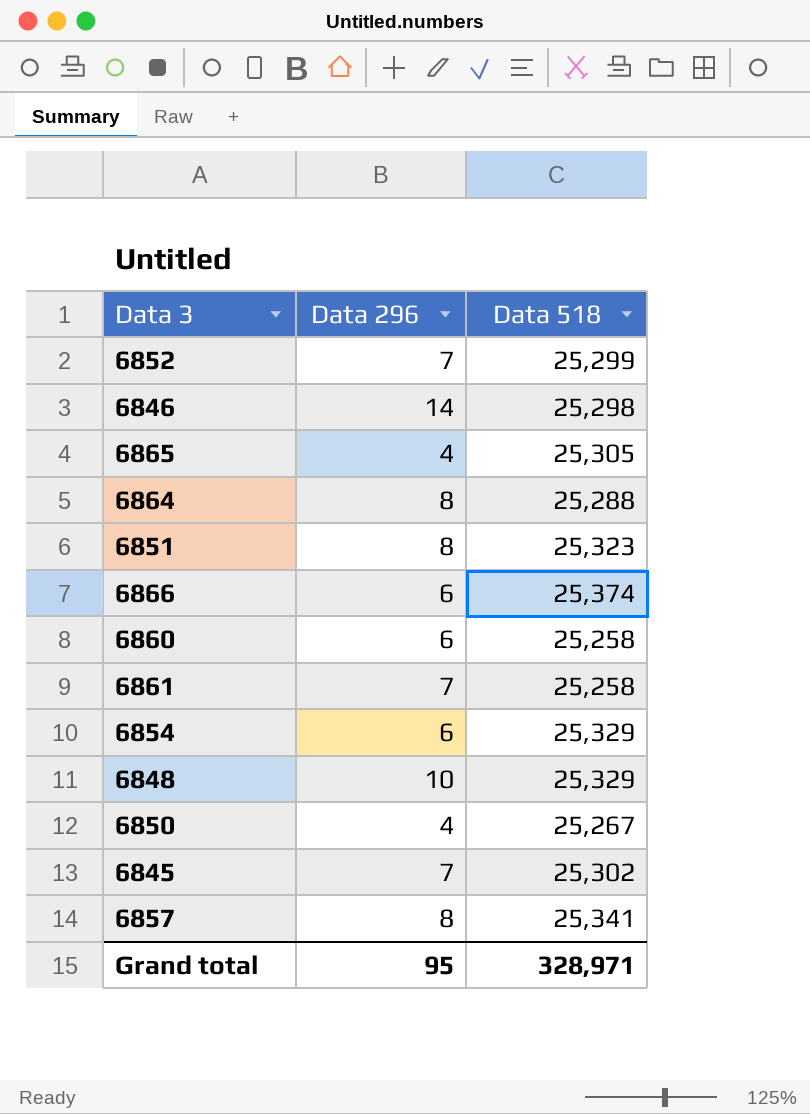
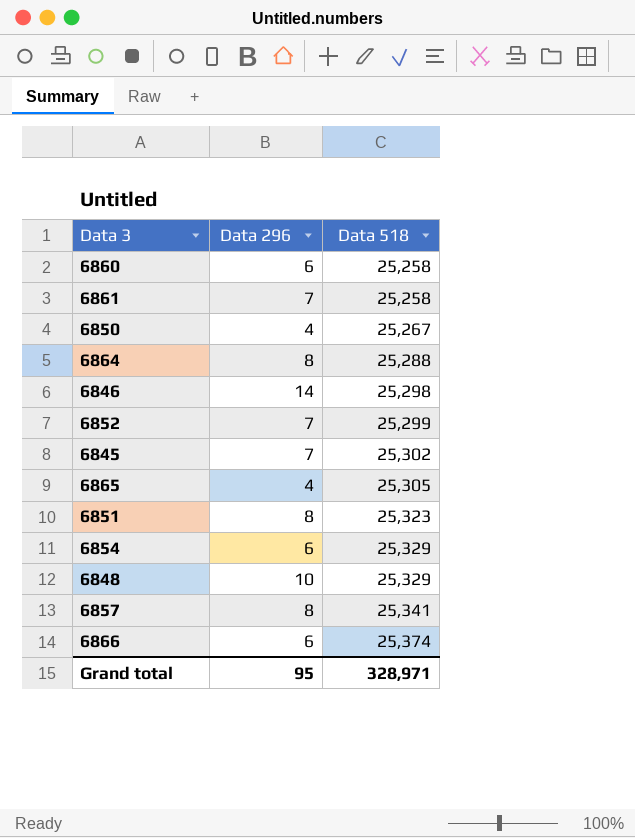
row order: none -> Data 518 ascending

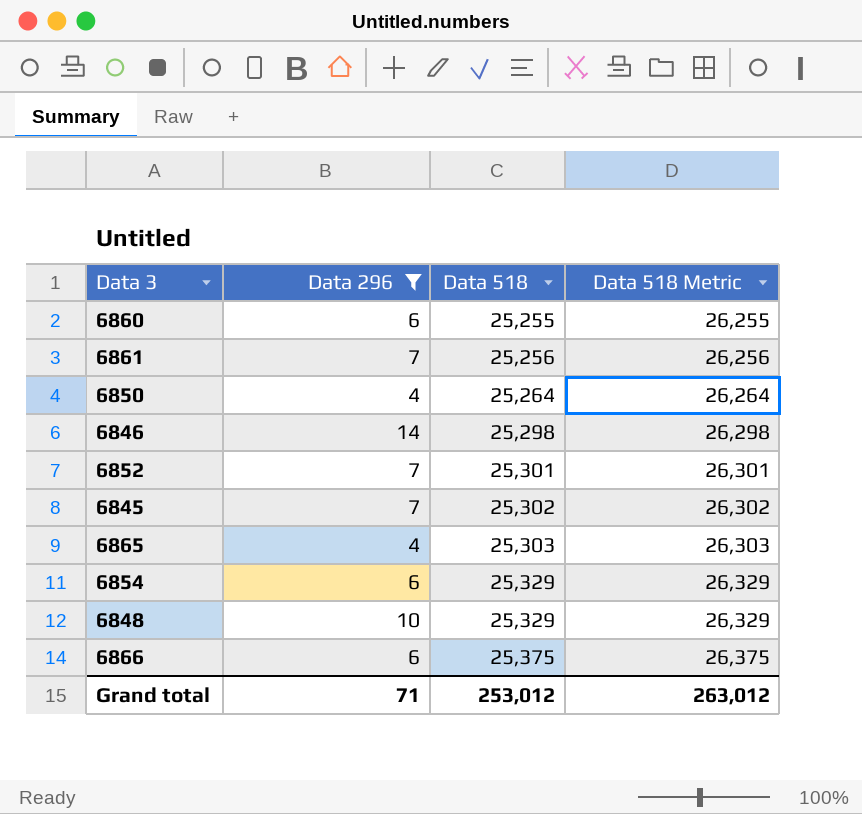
filter: none -> Data 296 != 8
column Data 518 Metric | formula: none -> [Data 518] + 1000
6860 | Data 518: 25,258 -> 25,255
6861 | Data 518: 25,258 -> 25,256
6850 | Data 518: 25,267 -> 25,264
6852 | Data 518: 25,299 -> 25,301
6865 | Data 518: 25,305 -> 25,303
6866 | Data 518: 25,374 -> 25,375
Grand total | Data 296: 95 -> 71
Grand total | Data 518: 328,971 -> 253,012

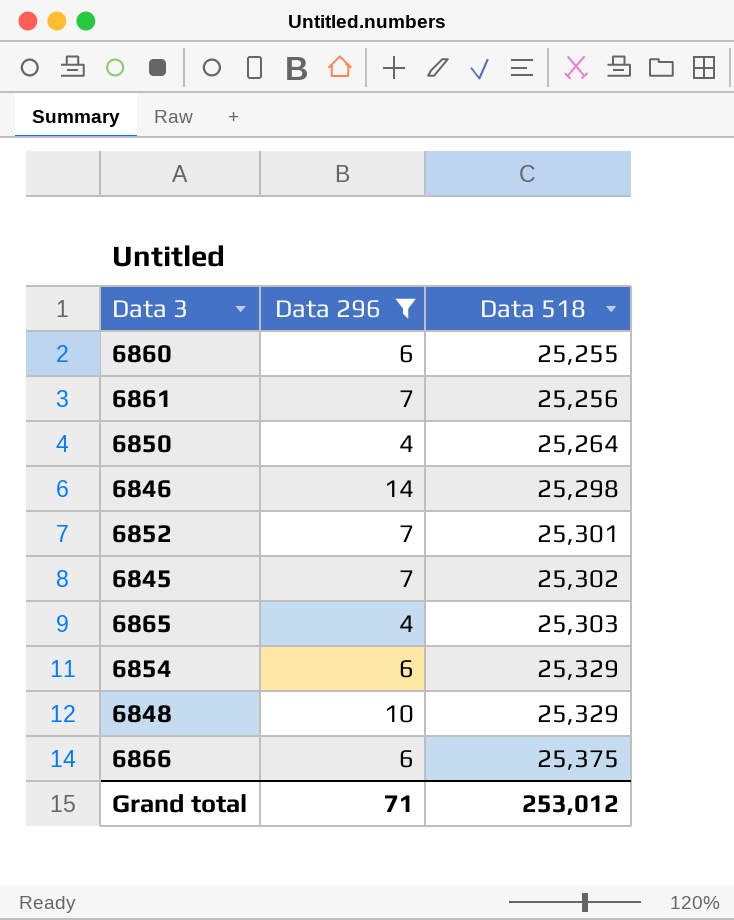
column Data 518 Metric | formula: [Data 518] + 1000 -> none

